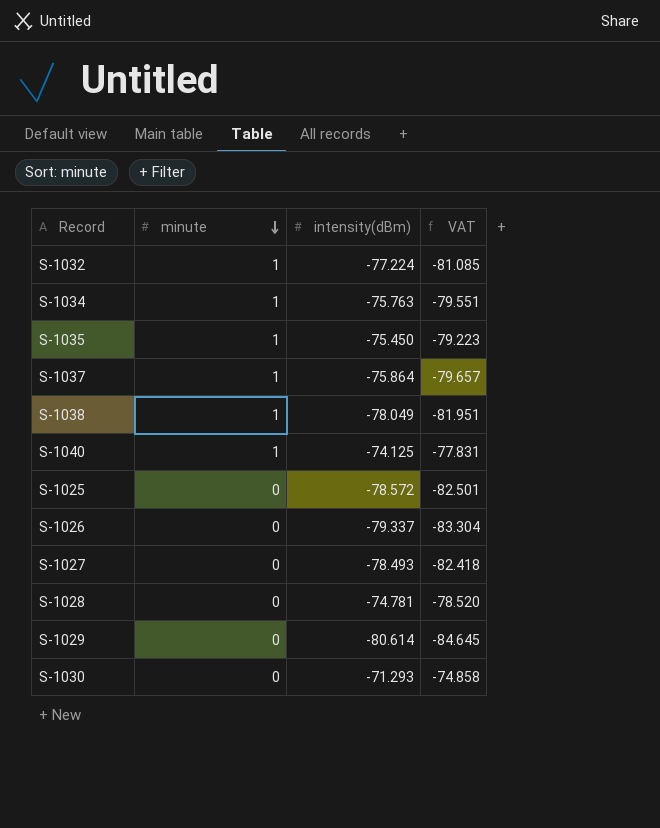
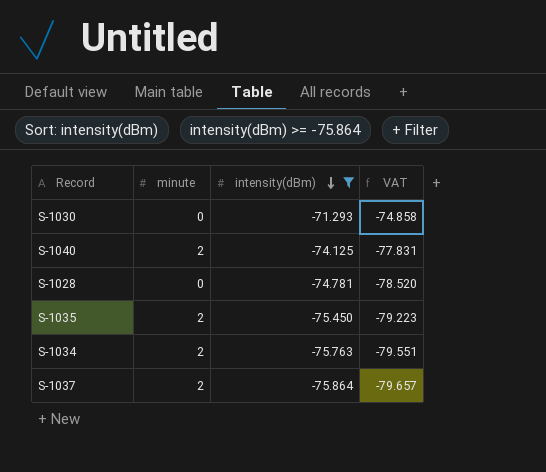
filter: none -> intensity(dBm) >= -75.864
row order: minute descending -> intensity(dBm) descending
S-1040 | minute: 1 -> 2
S-1035 | minute: 1 -> 2
S-1034 | minute: 1 -> 2
S-1037 | minute: 1 -> 2

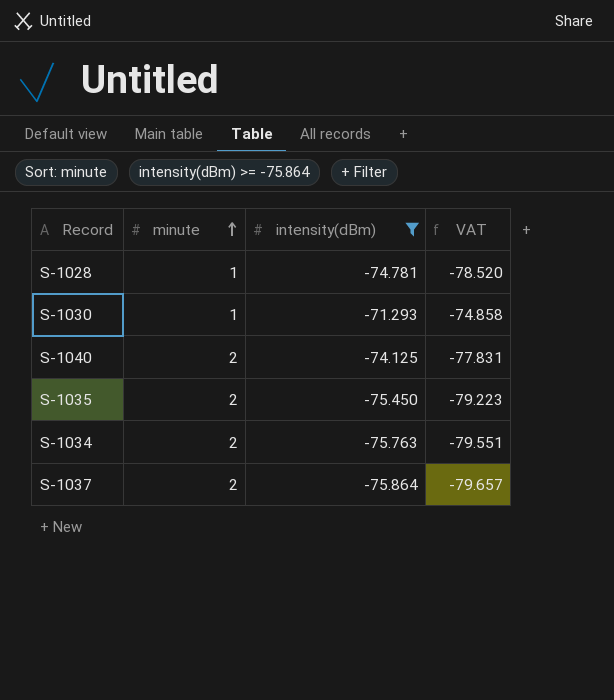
row order: intensity(dBm) descending -> minute ascending
S-1028 | minute: 0 -> 1
S-1030 | minute: 0 -> 1

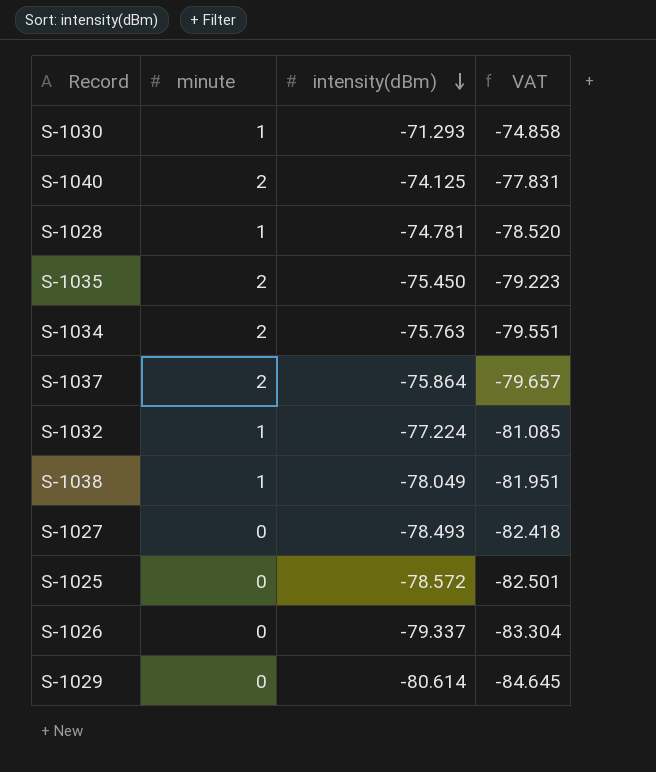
filter: intensity(dBm) >= -75.864 -> none
row order: minute ascending -> intensity(dBm) descending

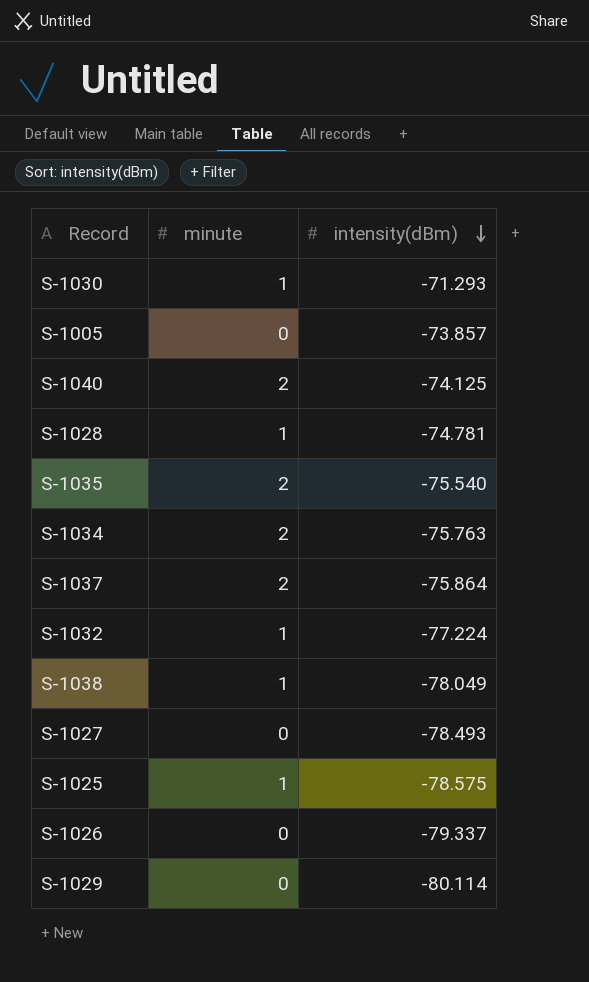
column VAT | formula: [intensity(dBm)] * 1.05 -> none
row S-1005: none -> 0 | -73.857
S-1035 | intensity(dBm): -75.450 -> -75.540
S-1025 | minute: 0 -> 1
S-1025 | intensity(dBm): -78.572 -> -78.575
S-1029 | intensity(dBm): -80.614 -> -80.114

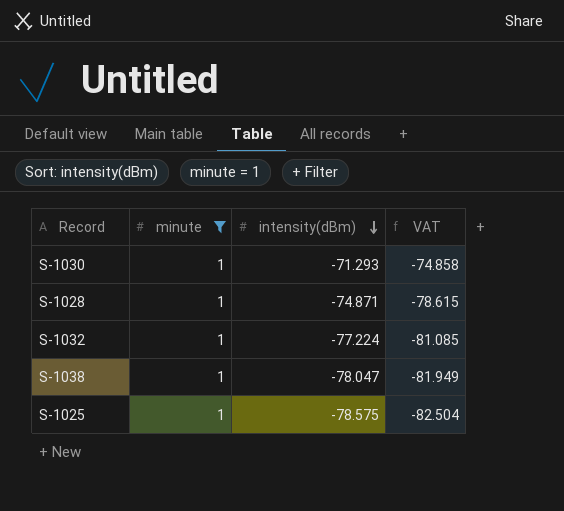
filter: none -> minute = 1
column VAT | formula: none -> [intensity(dBm)] * 1.05
S-1028 | intensity(dBm): -74.781 -> -74.871
S-1038 | intensity(dBm): -78.049 -> -78.047

